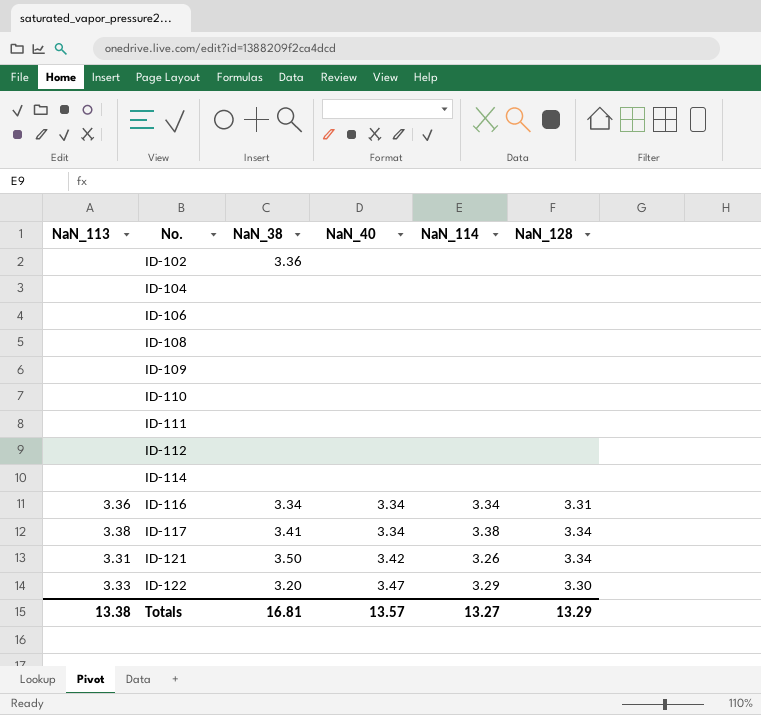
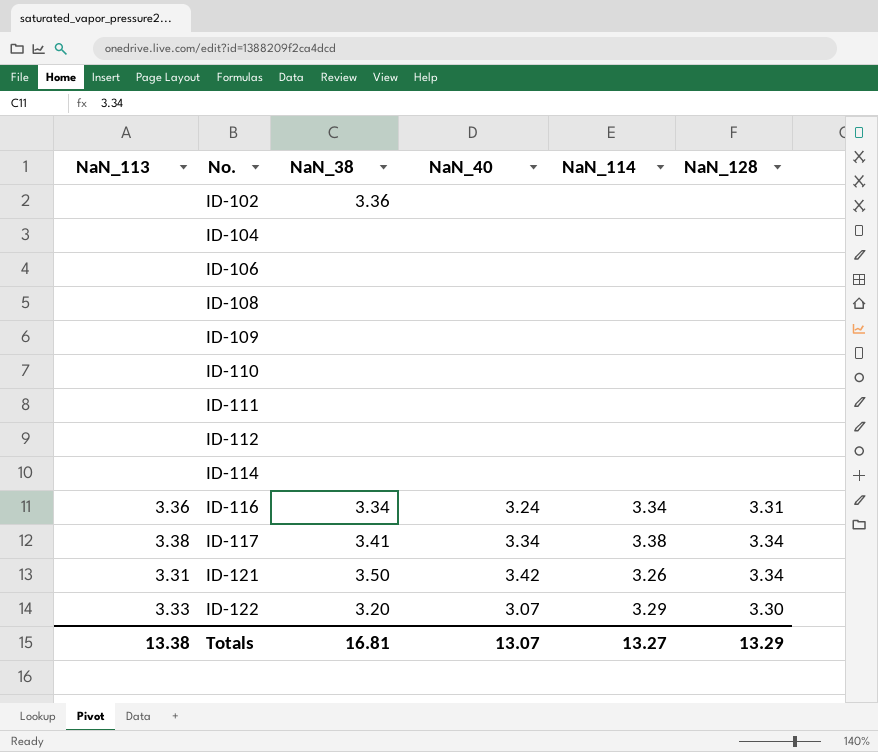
ID-116 | NaN_40: 3.34 -> 3.24
ID-122 | NaN_40: 3.47 -> 3.07
Totals | NaN_40: 13.57 -> 13.07

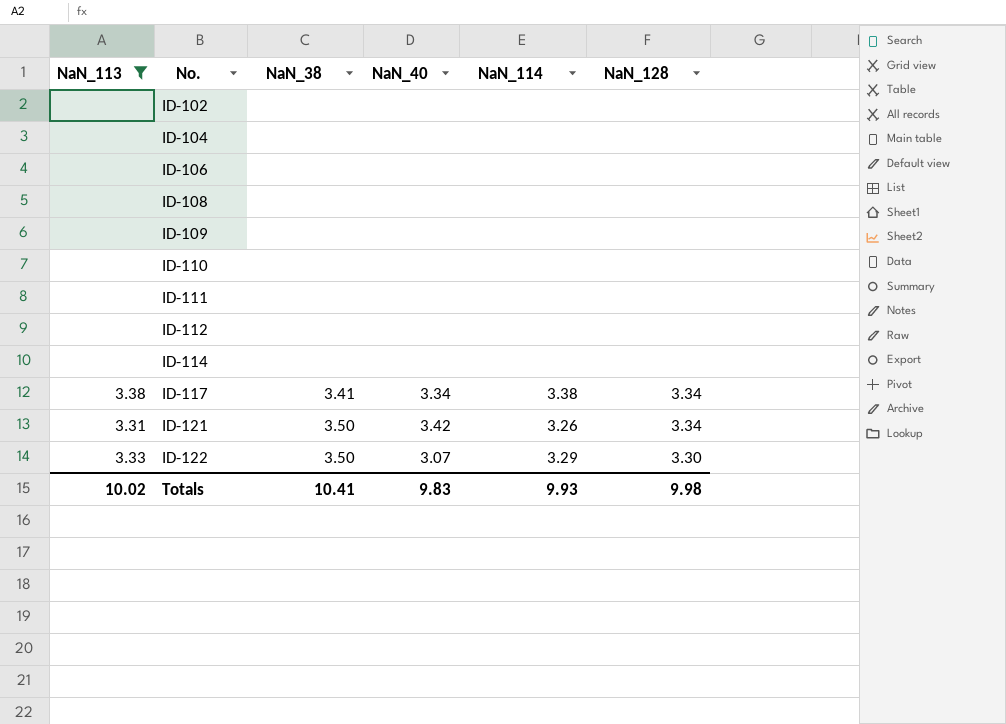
filter: none -> NaN_113 != 3.36
ID-102 | NaN_38: 3.36 -> none
ID-122 | NaN_38: 3.20 -> 3.50
Totals | NaN_113: 13.38 -> 10.02
Totals | NaN_38: 16.81 -> 10.41
Totals | NaN_40: 13.07 -> 9.83
Totals | NaN_114: 13.27 -> 9.93
Totals | NaN_128: 13.29 -> 9.98

